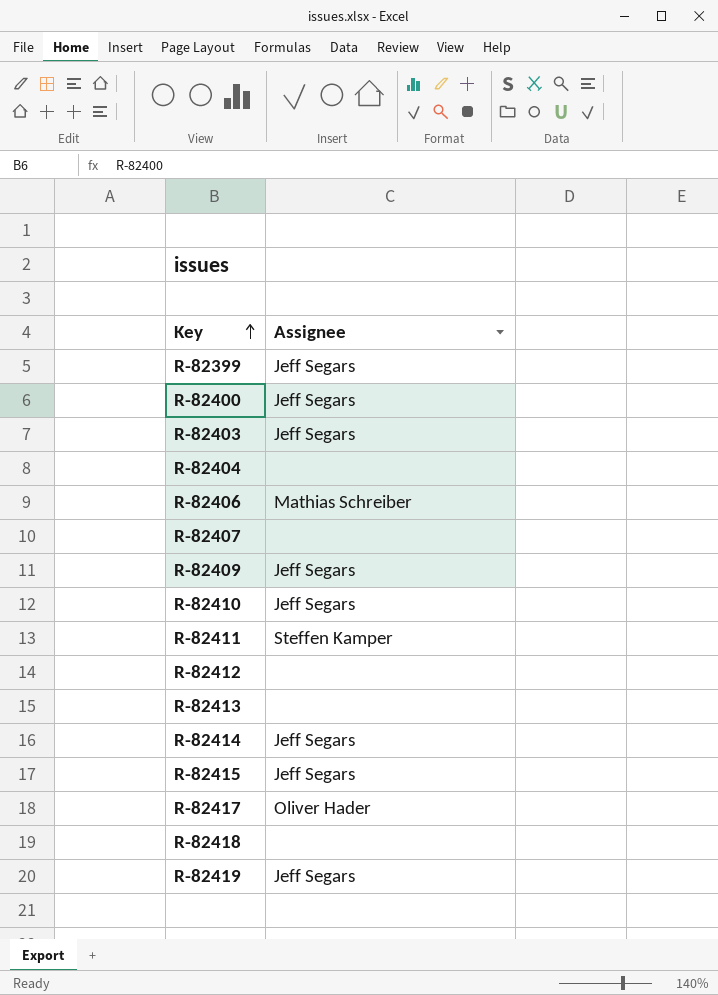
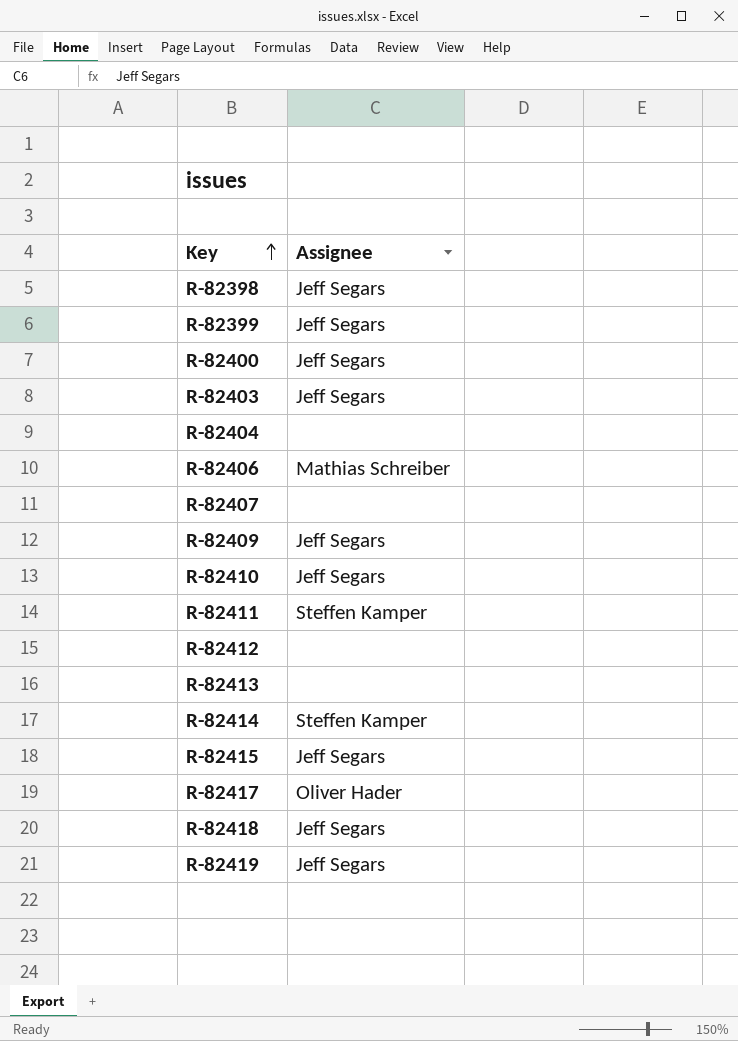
row R-82398: none -> Jeff Segars
R-82414 | Assignee: Jeff Segars -> Steffen Kamper
R-82418 | Assignee: none -> Jeff Segars

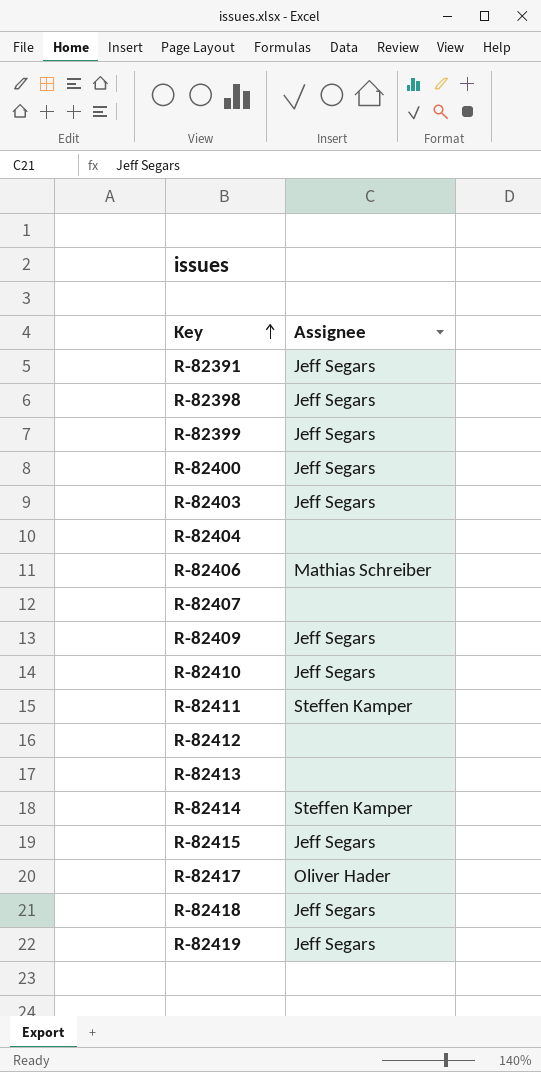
row R-82391: none -> Jeff Segars

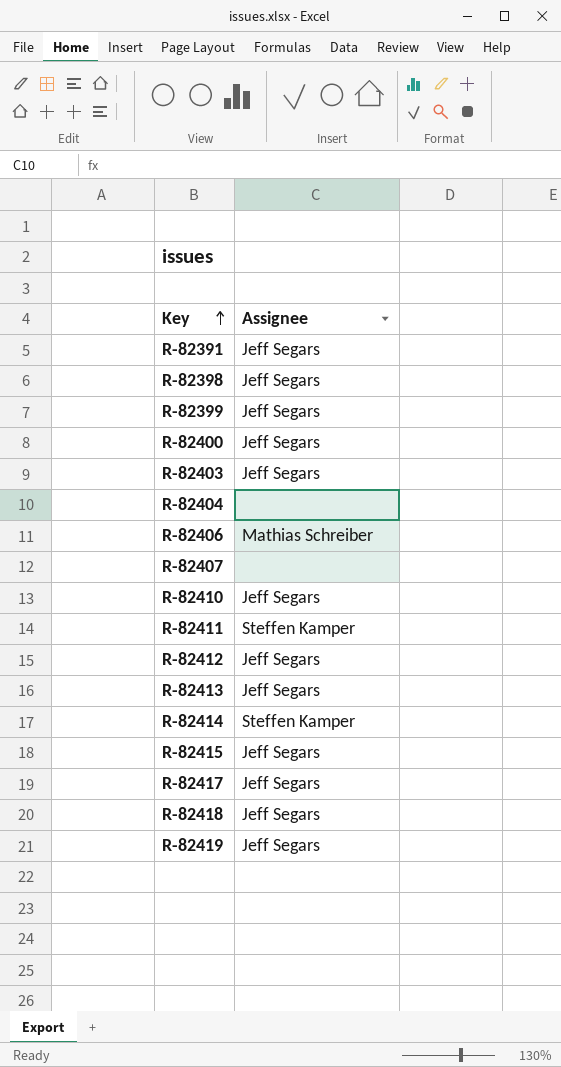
row R-82409: Jeff Segars -> none
R-82412 | Assignee: none -> Jeff Segars
R-82413 | Assignee: none -> Jeff Segars
R-82417 | Assignee: Oliver Hader -> Jeff Segars

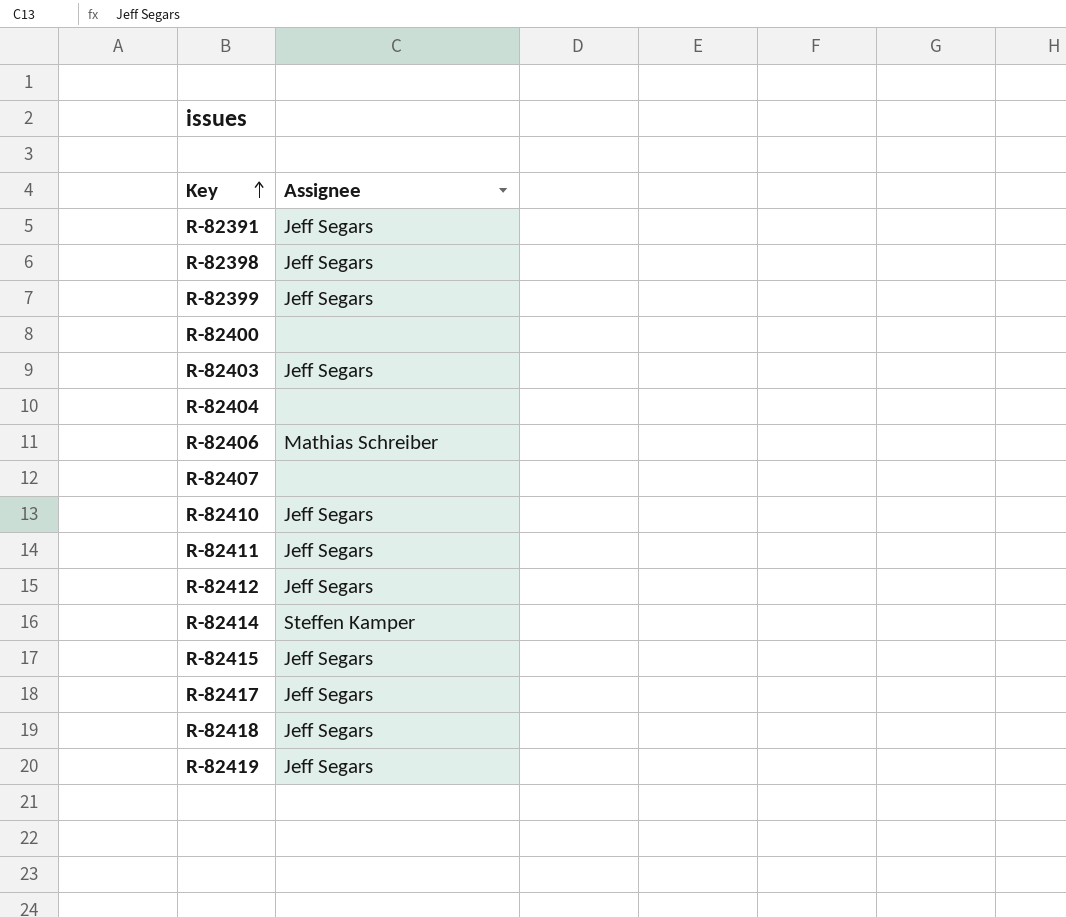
row R-82413: Jeff Segars -> none
R-82400 | Assignee: Jeff Segars -> none
R-82411 | Assignee: Steffen Kamper -> Jeff Segars

